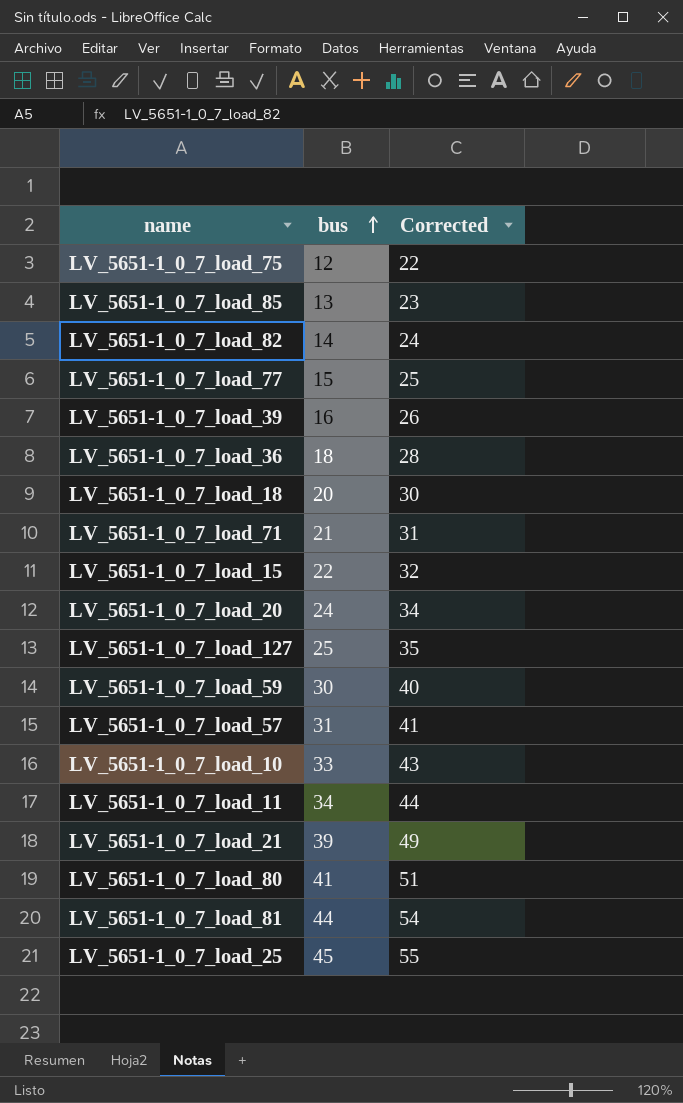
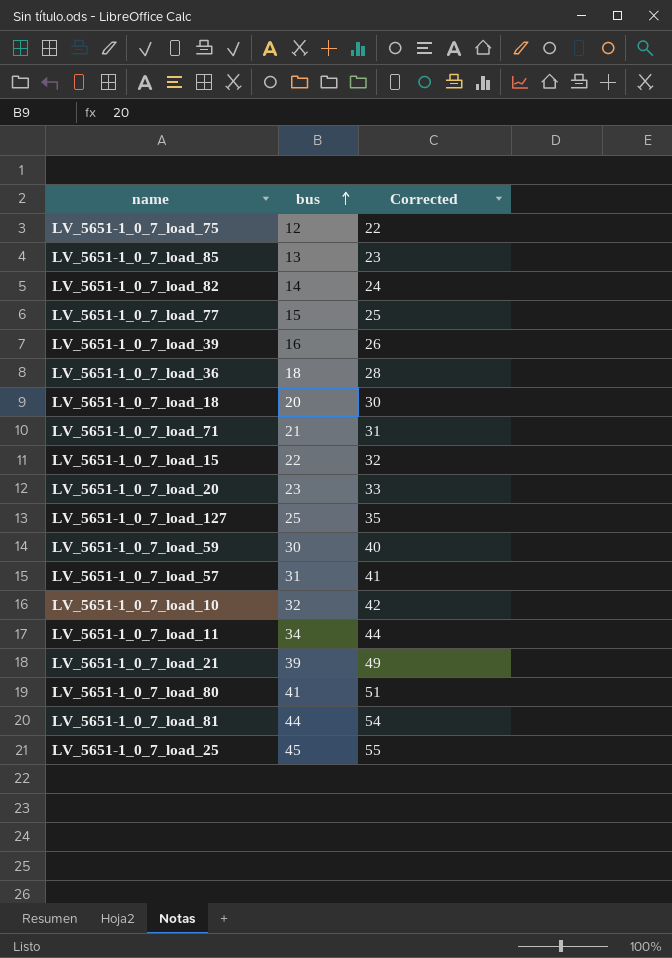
LV_5651-1_0_7_load_20 | bus: 24 -> 23
LV_5651-1_0_7_load_20 | Corrected: 34 -> 33
LV_5651-1_0_7_load_10 | bus: 33 -> 32
LV_5651-1_0_7_load_10 | Corrected: 43 -> 42

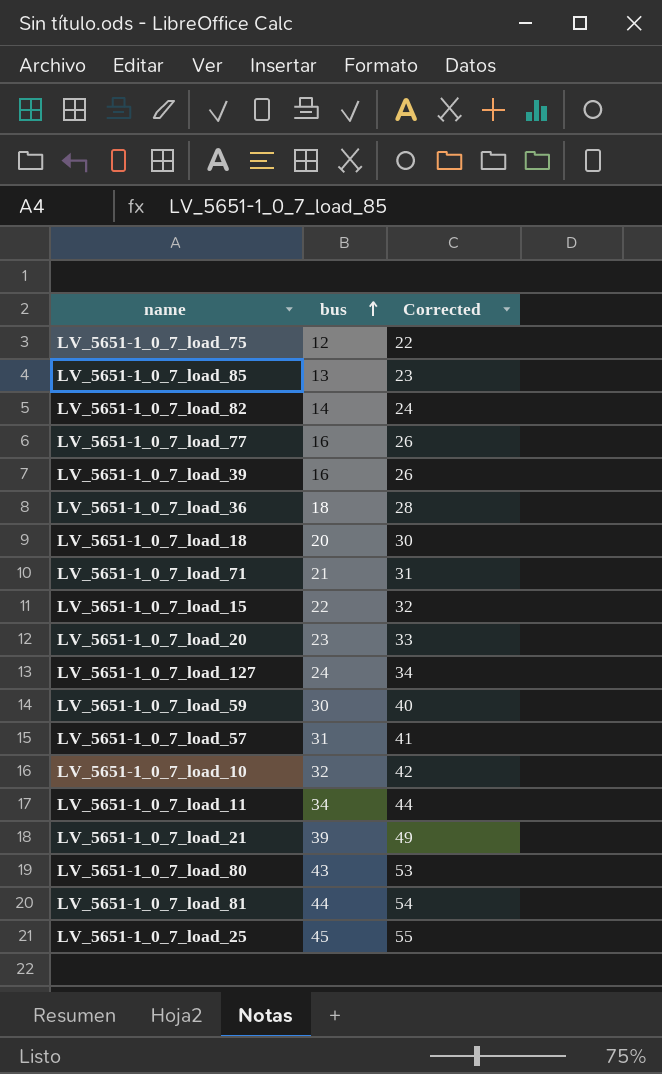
LV_5651-1_0_7_load_77 | bus: 15 -> 16
LV_5651-1_0_7_load_77 | Corrected: 25 -> 26
LV_5651-1_0_7_load_127 | bus: 25 -> 24
LV_5651-1_0_7_load_127 | Corrected: 35 -> 34
LV_5651-1_0_7_load_80 | bus: 41 -> 43
LV_5651-1_0_7_load_80 | Corrected: 51 -> 53

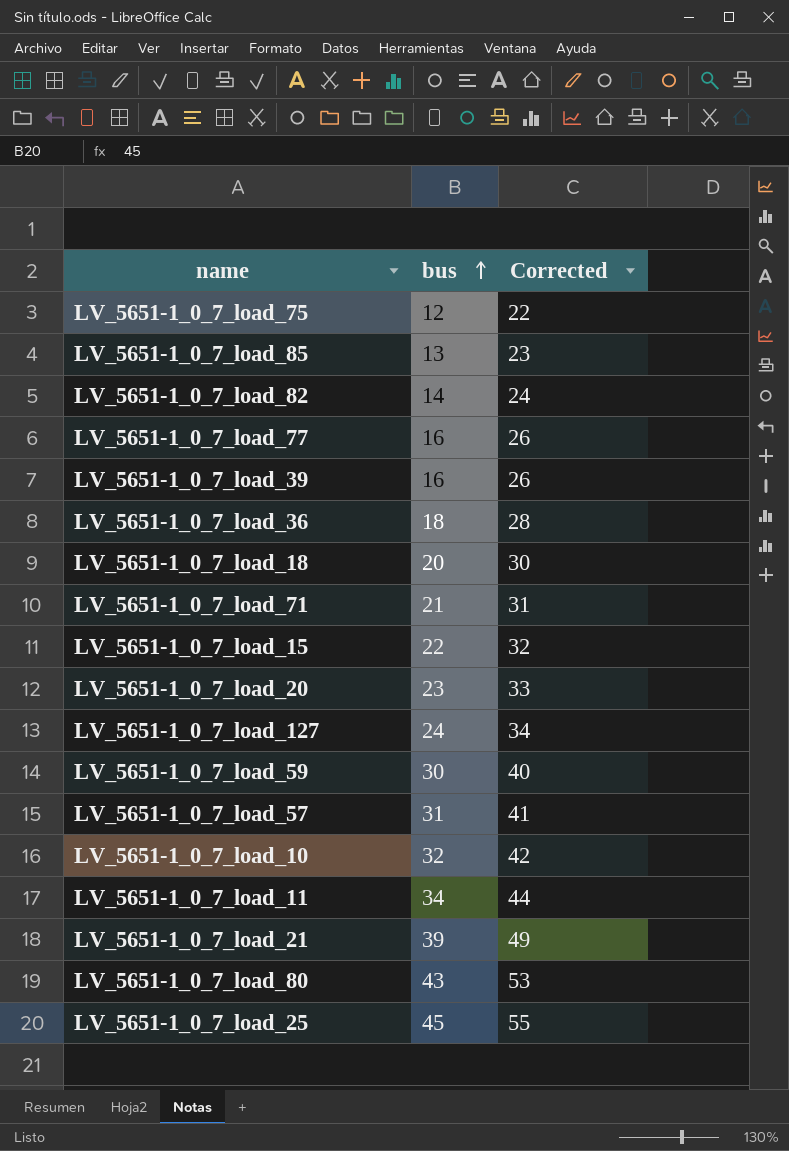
row LV_5651-1_0_7_load_81: 44 | 54 -> none

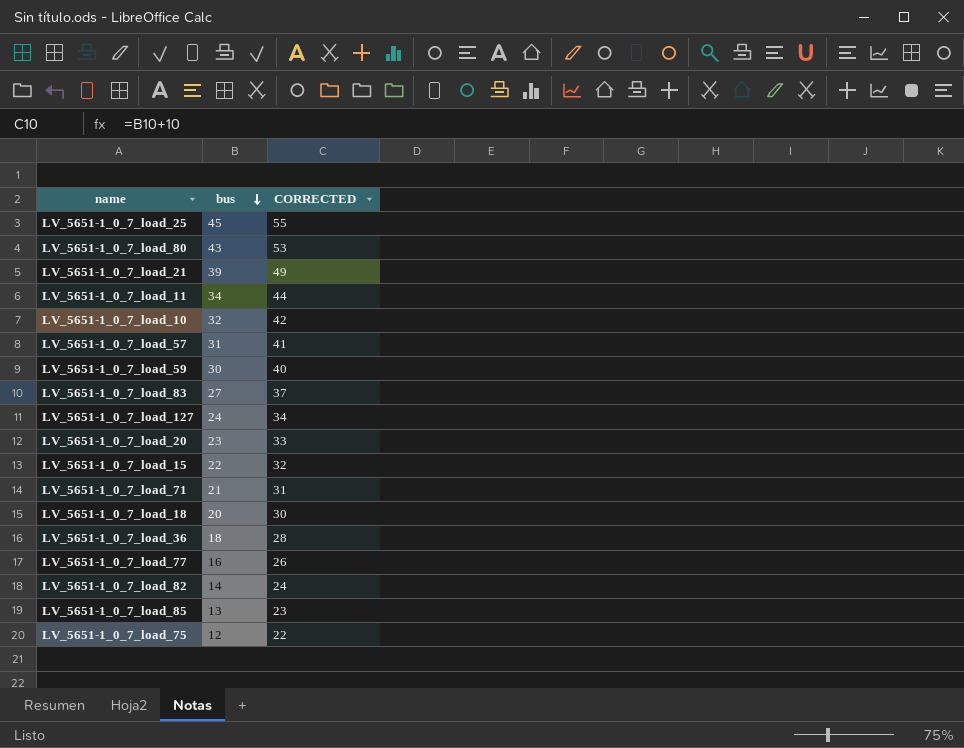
row order: bus ascending -> bus descending
column name: Corrected -> CORRECTED
row LV_5651-1_0_7_load_39: 16 | 26 -> none
row LV_5651-1_0_7_load_83: none -> 27 | 37

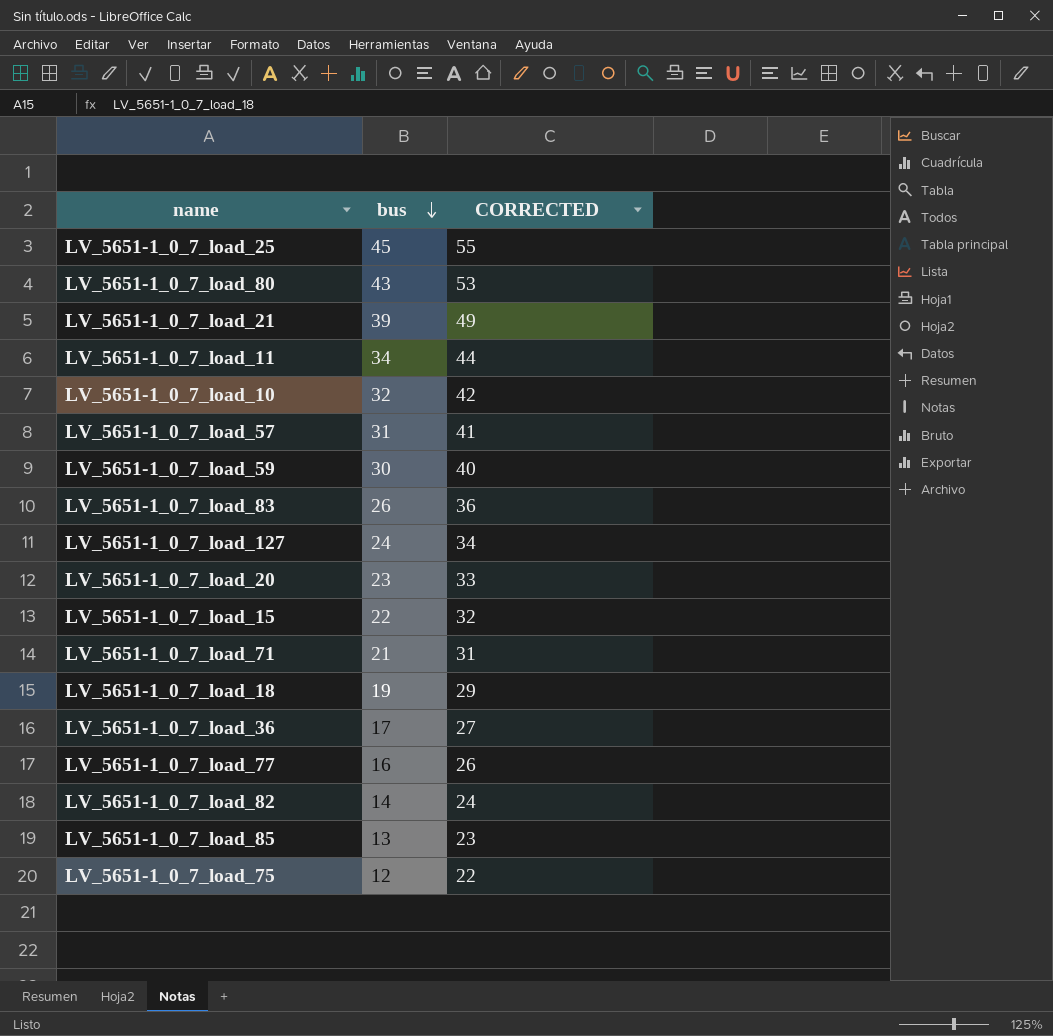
LV_5651-1_0_7_load_83 | bus: 27 -> 26
LV_5651-1_0_7_load_83 | CORRECTED: 37 -> 36
LV_5651-1_0_7_load_18 | bus: 20 -> 19
LV_5651-1_0_7_load_18 | CORRECTED: 30 -> 29
LV_5651-1_0_7_load_36 | bus: 18 -> 17
LV_5651-1_0_7_load_36 | CORRECTED: 28 -> 27

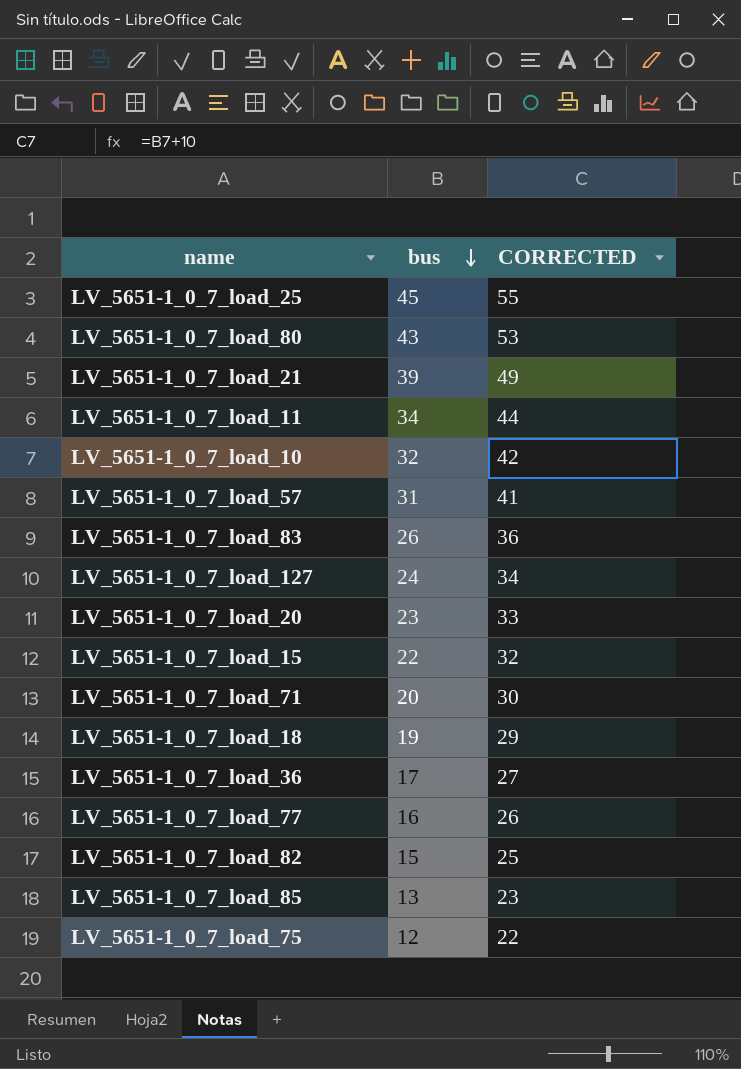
row LV_5651-1_0_7_load_59: 30 | 40 -> none
LV_5651-1_0_7_load_71 | bus: 21 -> 20
LV_5651-1_0_7_load_71 | CORRECTED: 31 -> 30
LV_5651-1_0_7_load_82 | bus: 14 -> 15
LV_5651-1_0_7_load_82 | CORRECTED: 24 -> 25

